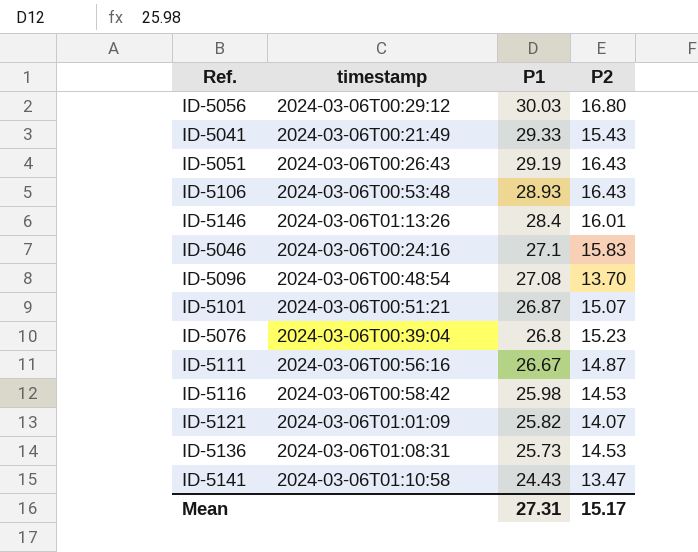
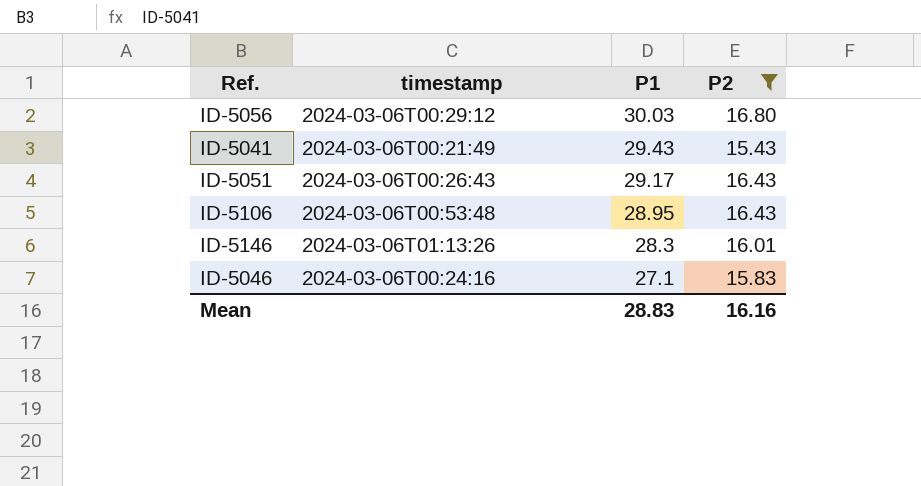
filter: none -> P2 >= 15.43
ID-5041 | P1: 29.33 -> 29.43
ID-5051 | P1: 29.19 -> 29.17
ID-5106 | P1: 28.93 -> 28.95
ID-5146 | P1: 28.4 -> 28.3
Mean | P1: 27.31 -> 28.83
Mean | P2: 15.17 -> 16.16

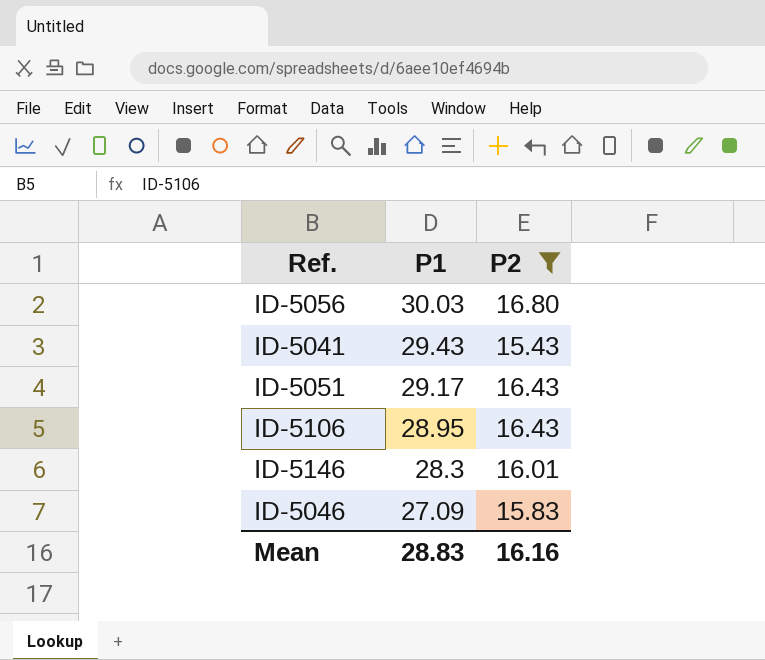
column timestamp | position: 2 -> none
ID-5046 | P1: 27.1 -> 27.09

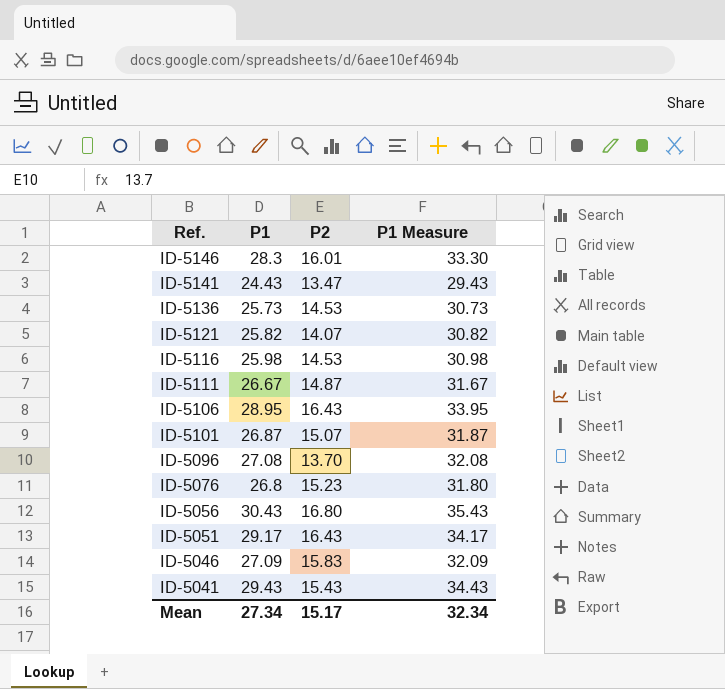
filter: P2 >= 15.43 -> none
row order: P1 descending -> Ref. descending
column P1 Measure | formula: none -> [P1] + 5
ID-5056 | P1: 30.03 -> 30.43
Mean | P1: 28.83 -> 27.34
Mean | P2: 16.16 -> 15.17

